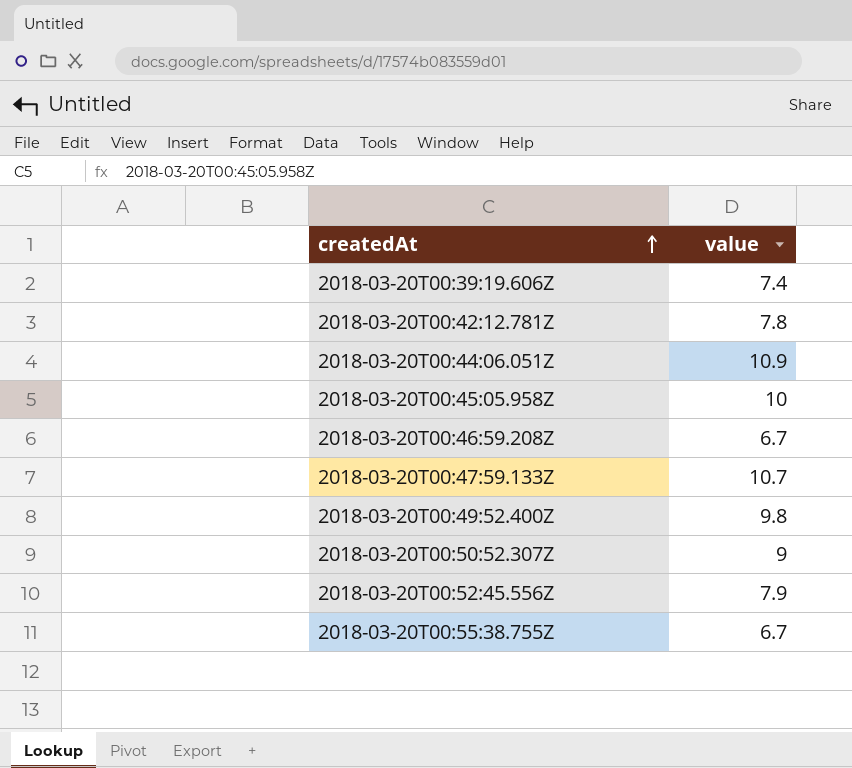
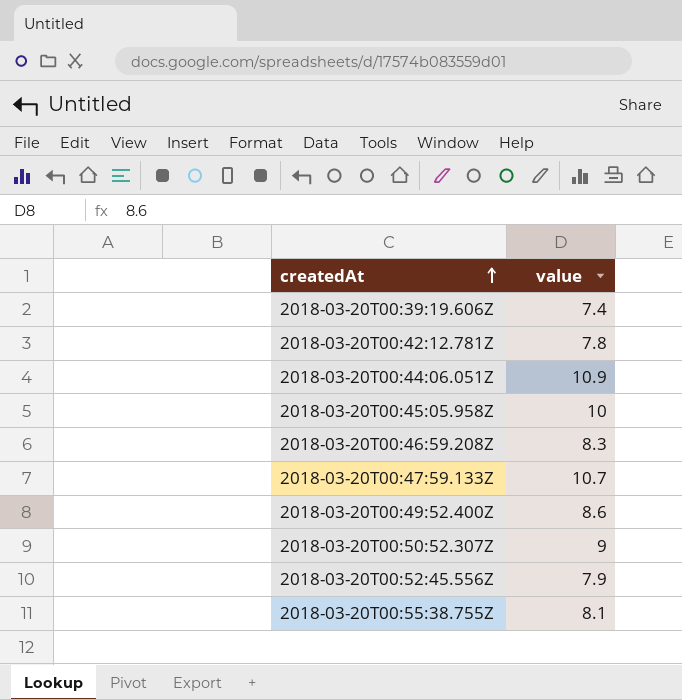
2018-03-20T00:46:59.208Z | value: 6.7 -> 8.3
2018-03-20T00:49:52.400Z | value: 9.8 -> 8.6
2018-03-20T00:55:38.755Z | value: 6.7 -> 8.1

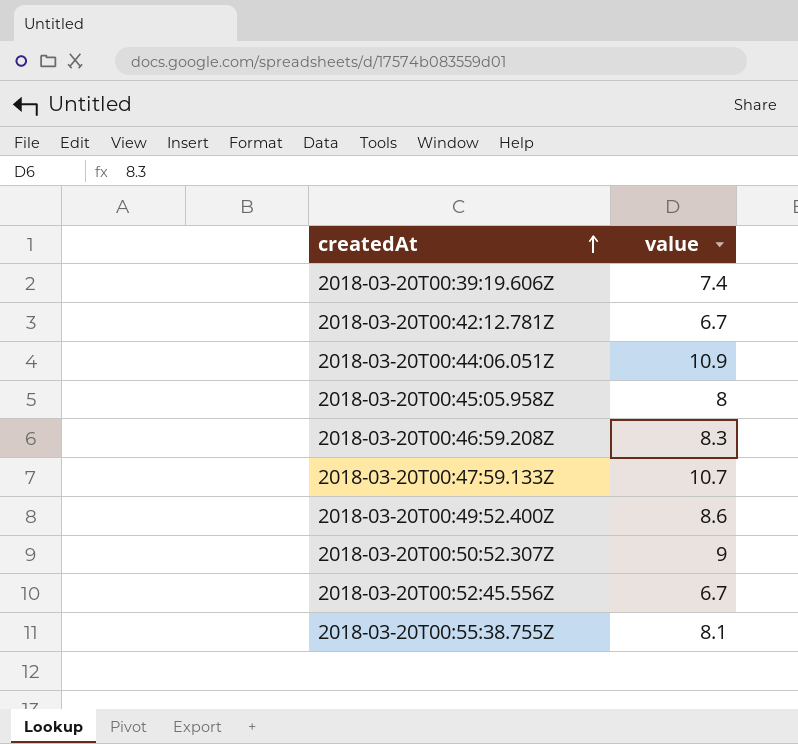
2018-03-20T00:42:12.781Z | value: 7.8 -> 6.7
2018-03-20T00:45:05.958Z | value: 10 -> 8
2018-03-20T00:52:45.556Z | value: 7.9 -> 6.7

